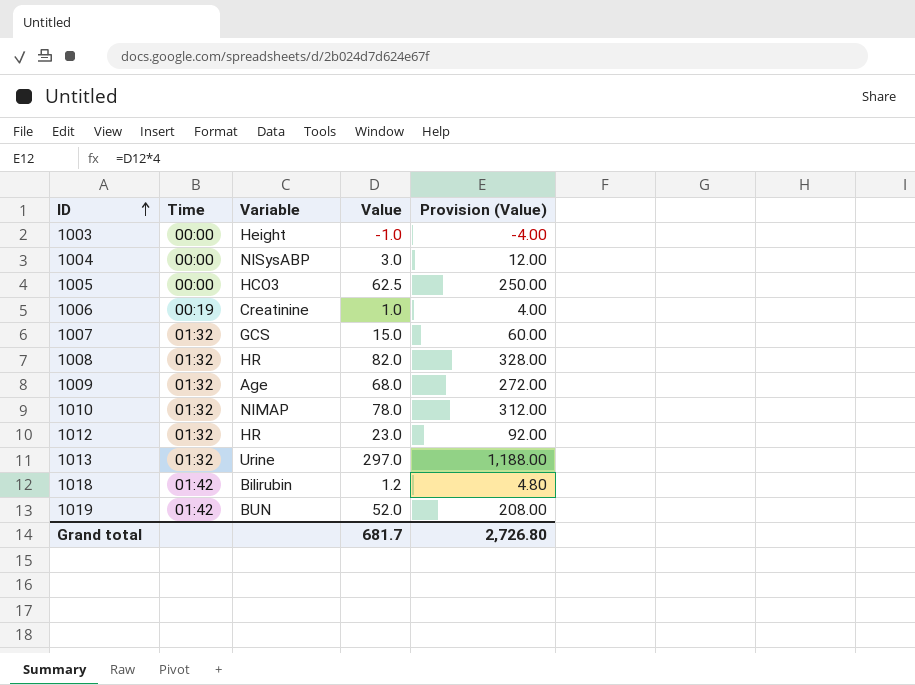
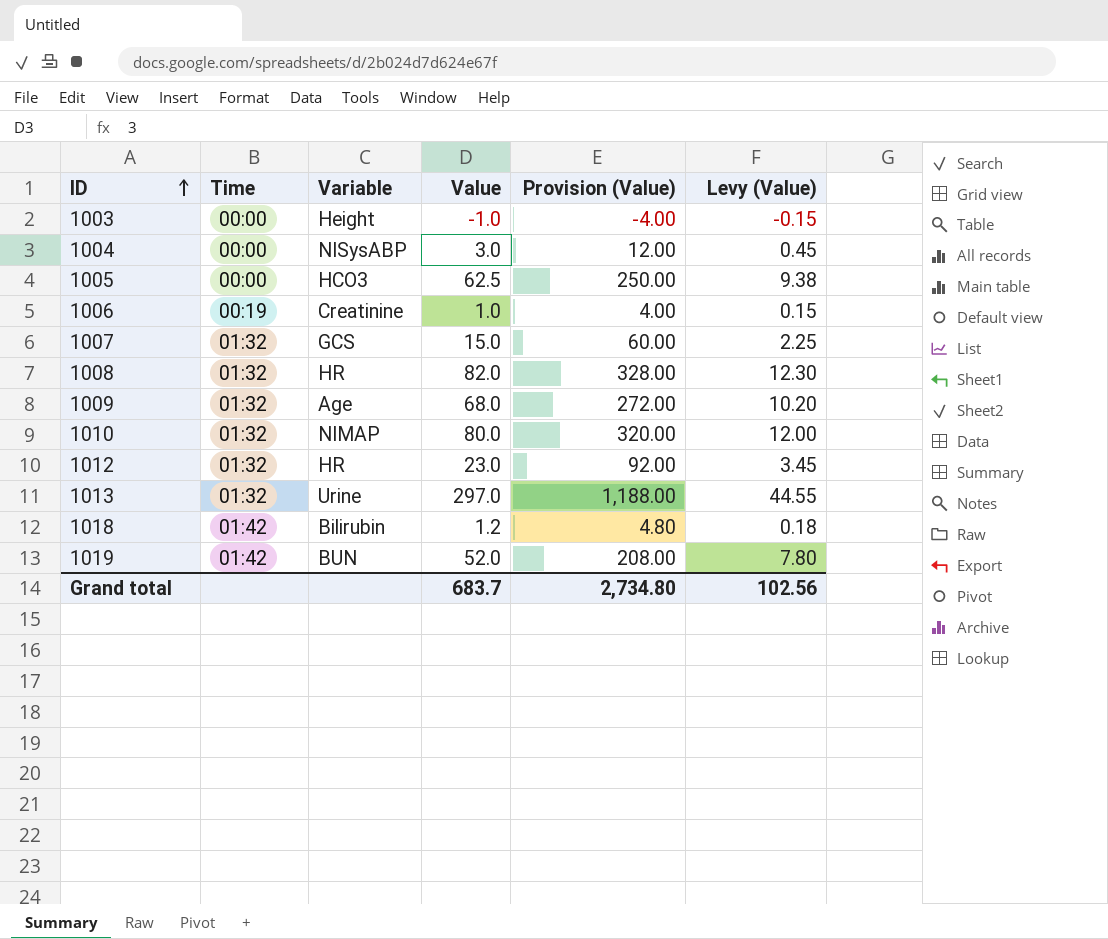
column Levy (Value) | formula: none -> [Value] * 0.15
1010 | Value: 78.0 -> 80.0
1010 | Provision (Value): 312.00 -> 320.00
Grand total | Value: 681.7 -> 683.7
Grand total | Provision (Value): 2,726.80 -> 2,734.80

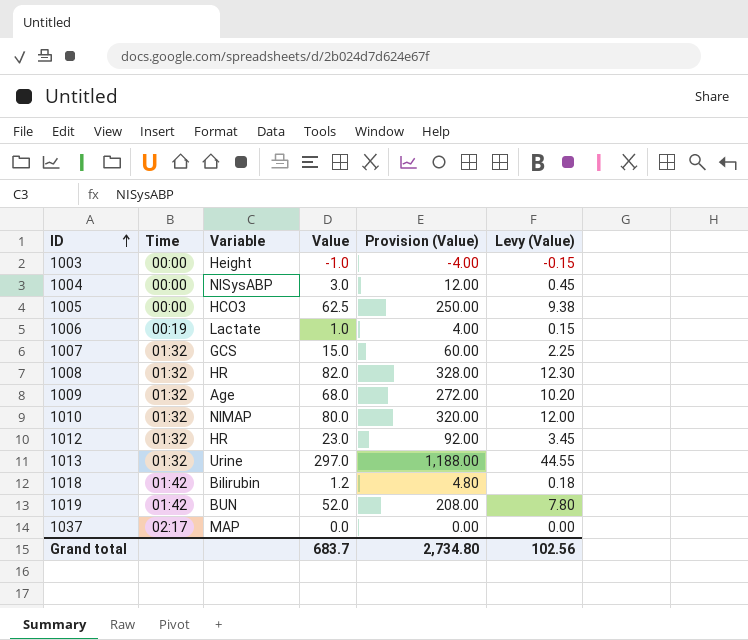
1006 | Variable: Creatinine -> Lactate
row 1037: none -> 02:17 | MAP | 0.0 | 0.00 | 0.00

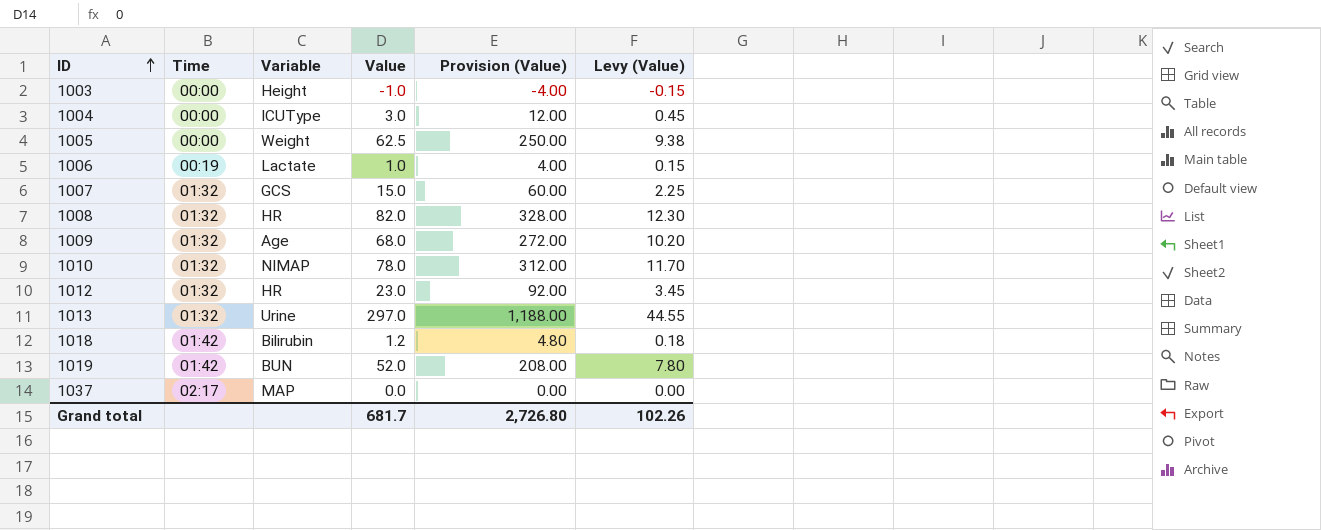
1004 | Variable: NISysABP -> ICUType
1005 | Variable: HCO3 -> Weight
1010 | Value: 80.0 -> 78.0
1010 | Provision (Value): 320.00 -> 312.00
1010 | Levy (Value): 12.00 -> 11.70
Grand total | Value: 683.7 -> 681.7
Grand total | Provision (Value): 2,734.80 -> 2,726.80
Grand total | Levy (Value): 102.56 -> 102.26

